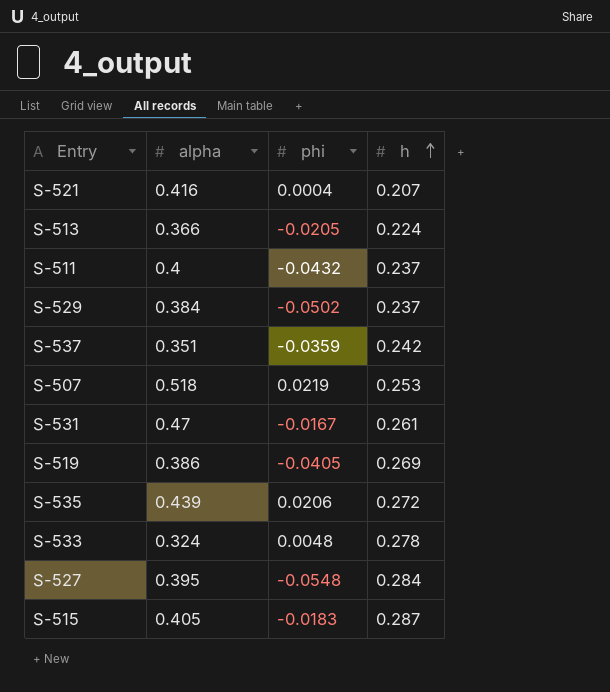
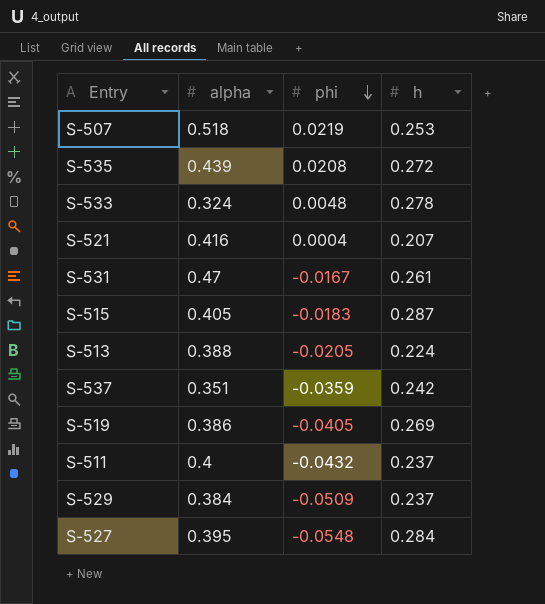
row order: h ascending -> phi descending
S-535 | phi: 0.0206 -> 0.0208
S-513 | alpha: 0.366 -> 0.388
S-529 | phi: -0.0502 -> -0.0509

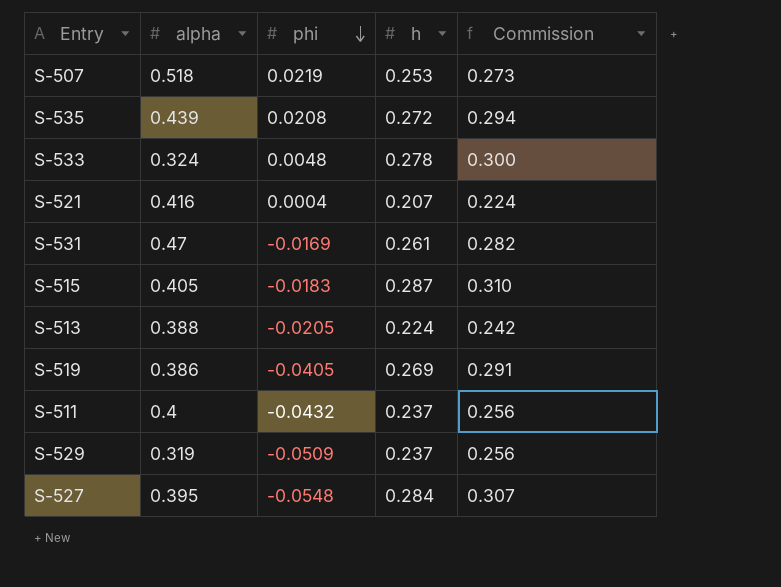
column Commission | formula: none -> [h] * 1.08
row S-537: 0.351 | -0.0359 | 0.242 -> none
S-531 | phi: -0.0167 -> -0.0169
S-529 | alpha: 0.384 -> 0.319

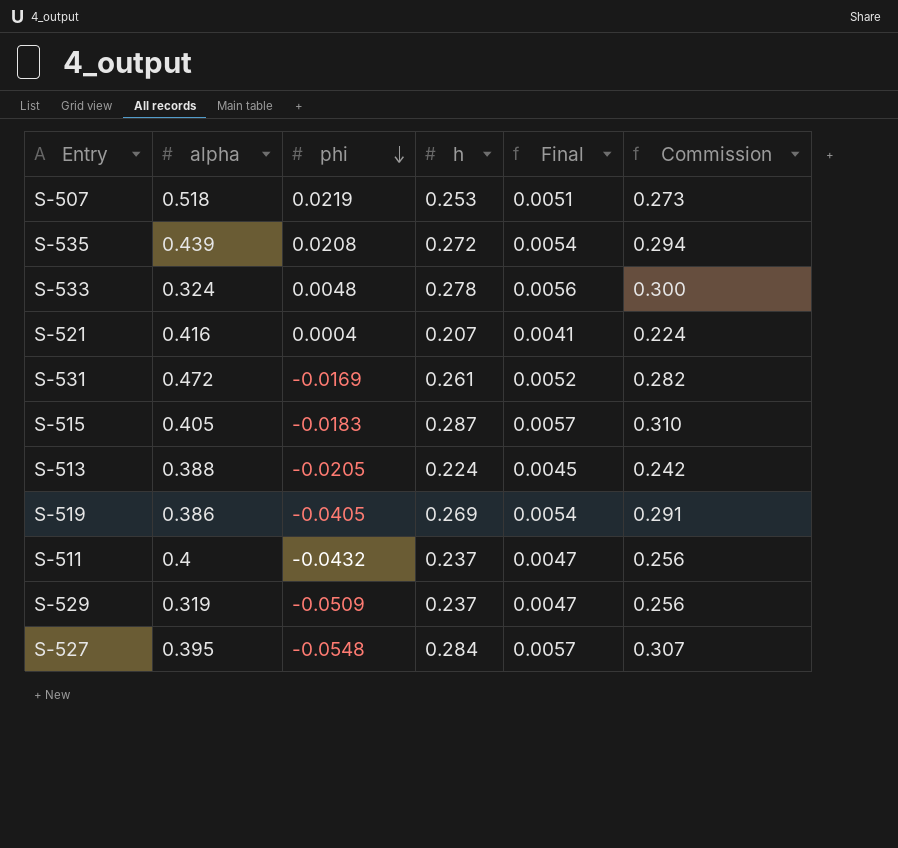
column Final | formula: none -> [h] * 0.02
S-531 | alpha: 0.47 -> 0.472

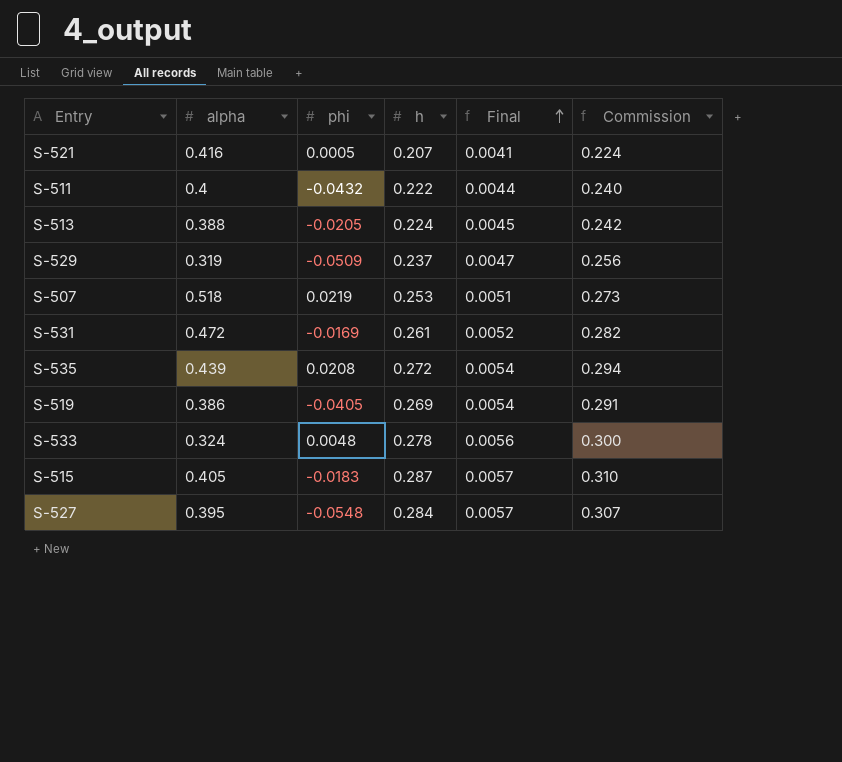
row order: phi descending -> Final ascending
S-521 | phi: 0.0004 -> 0.0005
S-511 | h: 0.237 -> 0.222
S-511 | Final: 0.0047 -> 0.0044
S-511 | Commission: 0.256 -> 0.240

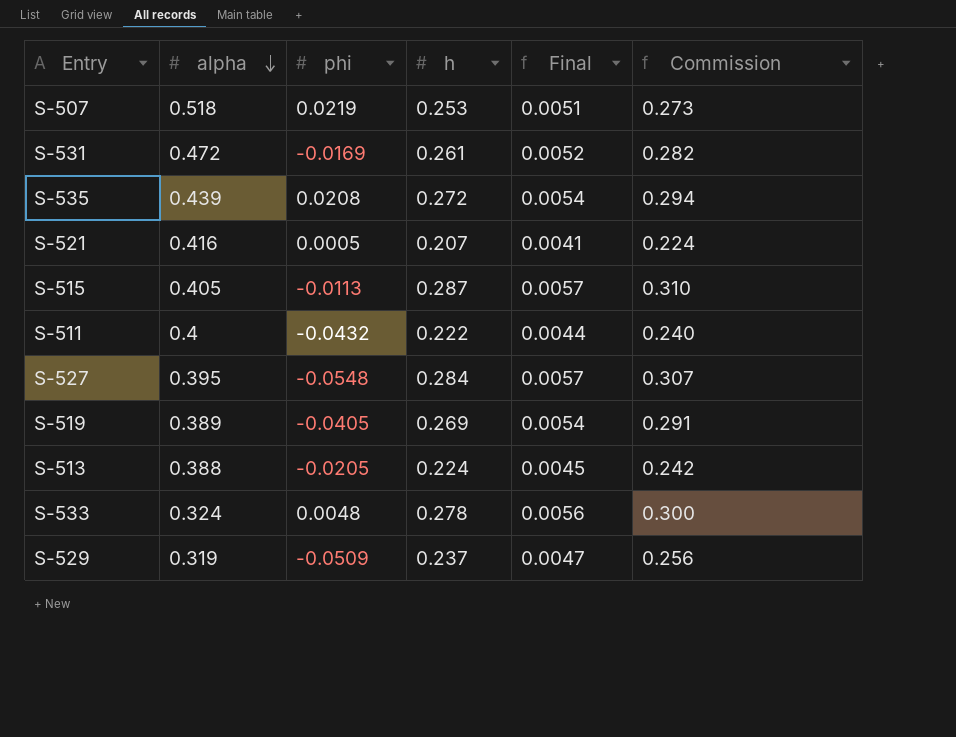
row order: Final ascending -> alpha descending
S-515 | phi: -0.0183 -> -0.0113
S-519 | alpha: 0.386 -> 0.389

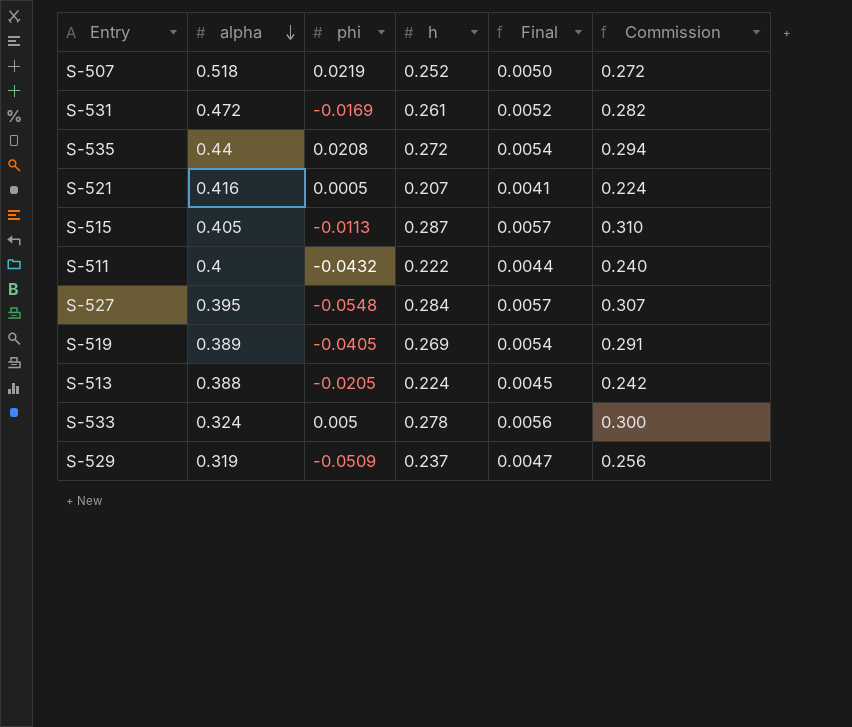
S-507 | h: 0.253 -> 0.252
S-507 | Final: 0.0051 -> 0.0050
S-507 | Commission: 0.273 -> 0.272
S-535 | alpha: 0.439 -> 0.44
S-533 | phi: 0.0048 -> 0.005

